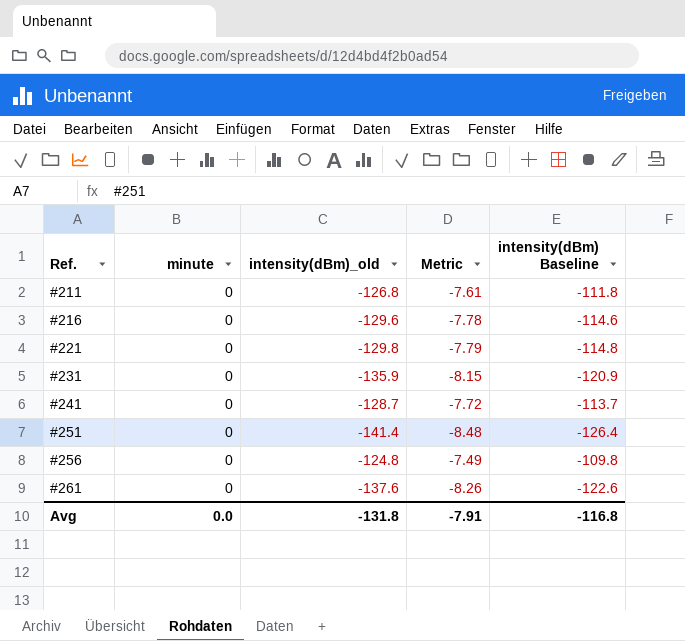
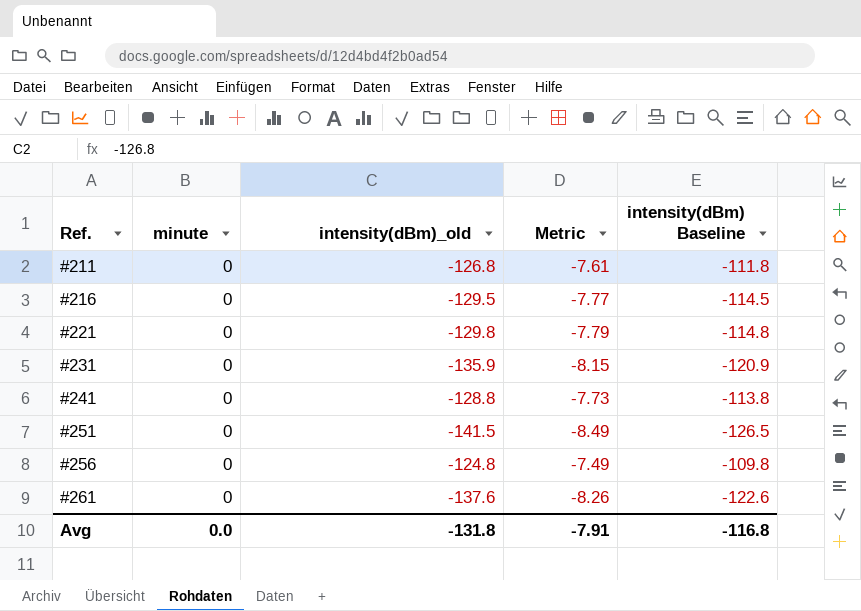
#216 | intensity(dBm)_old: -129.6 -> -129.5
#216 | Metric: -7.78 -> -7.77
#216 | intensity(dBm) Baseline: -114.6 -> -114.5
#241 | intensity(dBm)_old: -128.7 -> -128.8
#241 | Metric: -7.72 -> -7.73
#241 | intensity(dBm) Baseline: -113.7 -> -113.8
#251 | intensity(dBm)_old: -141.4 -> -141.5
#251 | Metric: -8.48 -> -8.49
#251 | intensity(dBm) Baseline: -126.4 -> -126.5

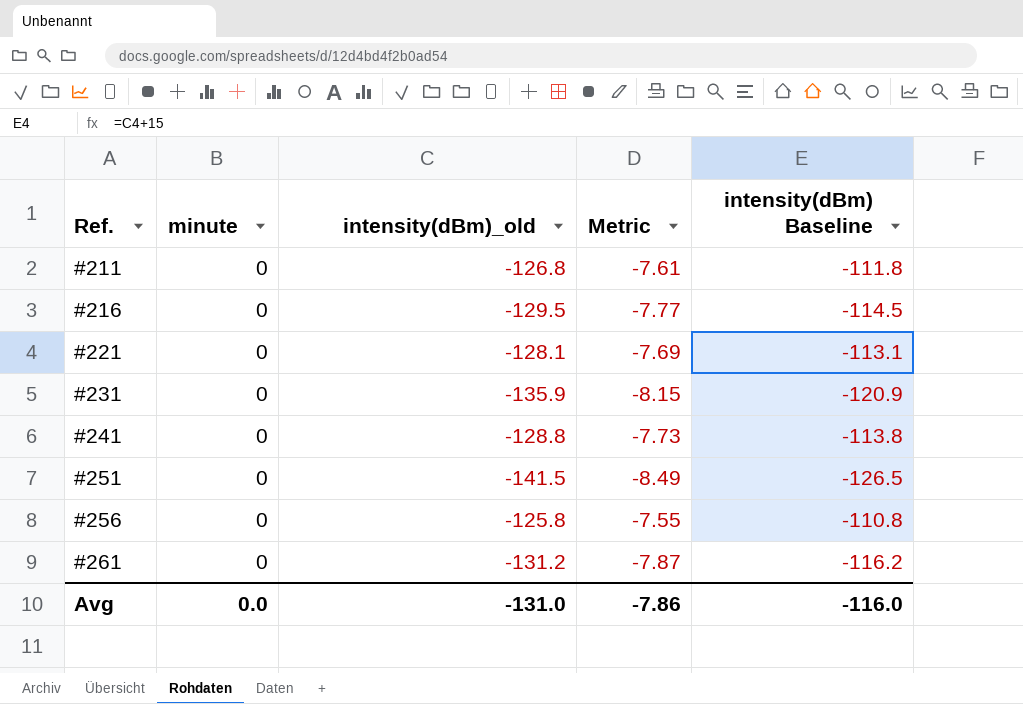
#221 | intensity(dBm)_old: -129.8 -> -128.1
#221 | Metric: -7.79 -> -7.69
#221 | intensity(dBm) Baseline: -114.8 -> -113.1
#256 | intensity(dBm)_old: -124.8 -> -125.8
#256 | Metric: -7.49 -> -7.55
#256 | intensity(dBm) Baseline: -109.8 -> -110.8
#261 | intensity(dBm)_old: -137.6 -> -131.2
#261 | Metric: -8.26 -> -7.87
#261 | intensity(dBm) Baseline: -122.6 -> -116.2
Avg | intensity(dBm)_old: -131.8 -> -131.0
Avg | Metric: -7.91 -> -7.86
Avg | intensity(dBm) Baseline: -116.8 -> -116.0

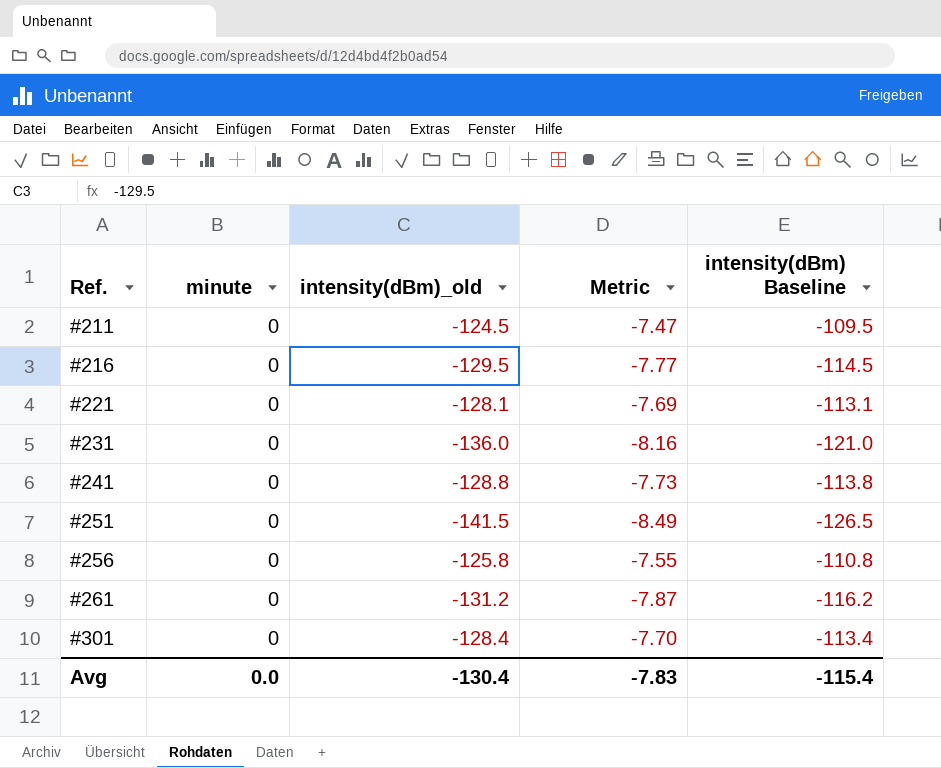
#211 | intensity(dBm)_old: -126.8 -> -124.5
#211 | Metric: -7.61 -> -7.47
#211 | intensity(dBm) Baseline: -111.8 -> -109.5
#231 | intensity(dBm)_old: -135.9 -> -136.0
#231 | Metric: -8.15 -> -8.16
#231 | intensity(dBm) Baseline: -120.9 -> -121.0
row #301: none -> 0 | -128.4 | -7.70 | -113.4
Avg | intensity(dBm)_old: -131.0 -> -130.4
Avg | Metric: -7.86 -> -7.83
Avg | intensity(dBm) Baseline: -116.0 -> -115.4

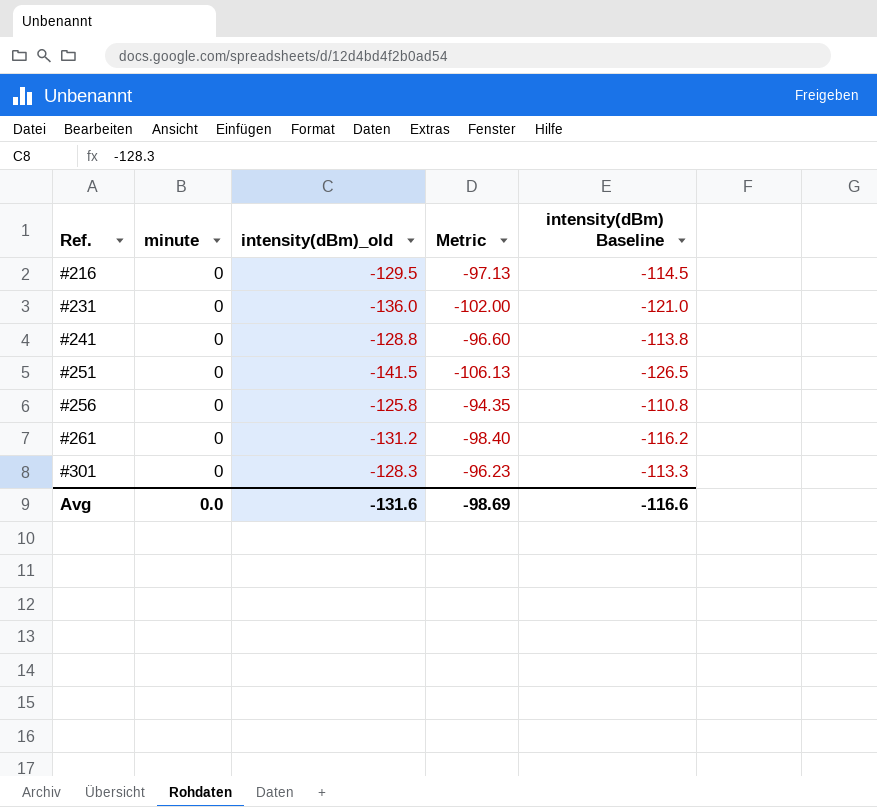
column Metric | formula: [intensity(dBm)_old] * 0.06 -> [intensity(dBm)_old] * 0.75
row #211: 0 | -124.5 | -7.47 | -109.5 -> none
row #221: 0 | -128.1 | -7.69 | -113.1 -> none
#301 | intensity(dBm)_old: -128.4 -> -128.3
#301 | intensity(dBm) Baseline: -113.4 -> -113.3
Avg | intensity(dBm)_old: -130.4 -> -131.6
Avg | Metric: -7.83 -> -98.69
Avg | intensity(dBm) Baseline: -115.4 -> -116.6

